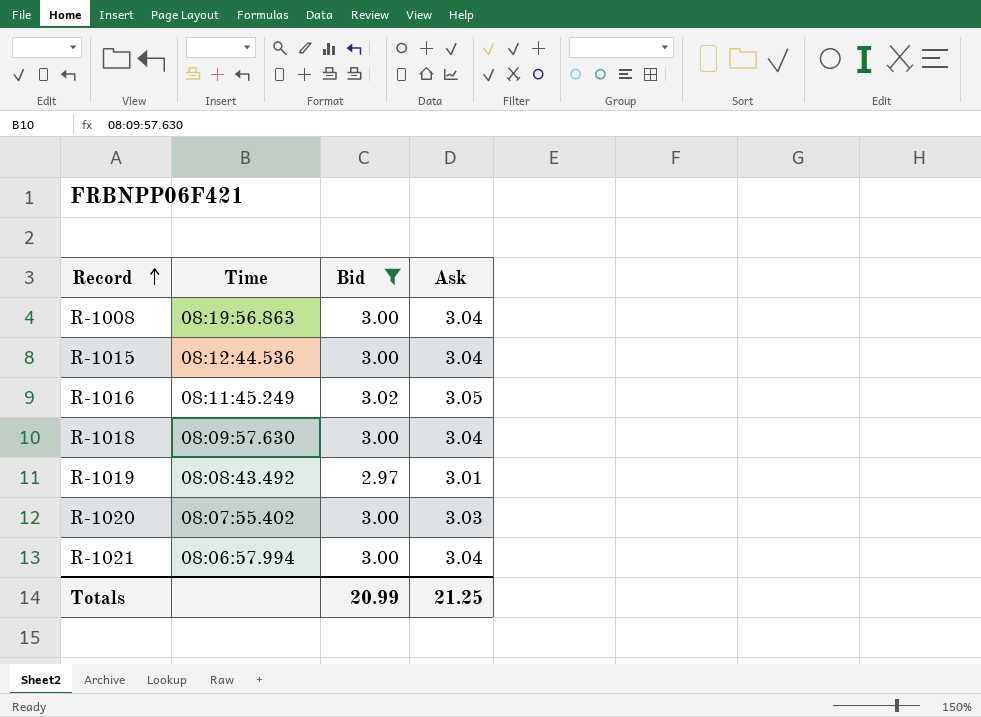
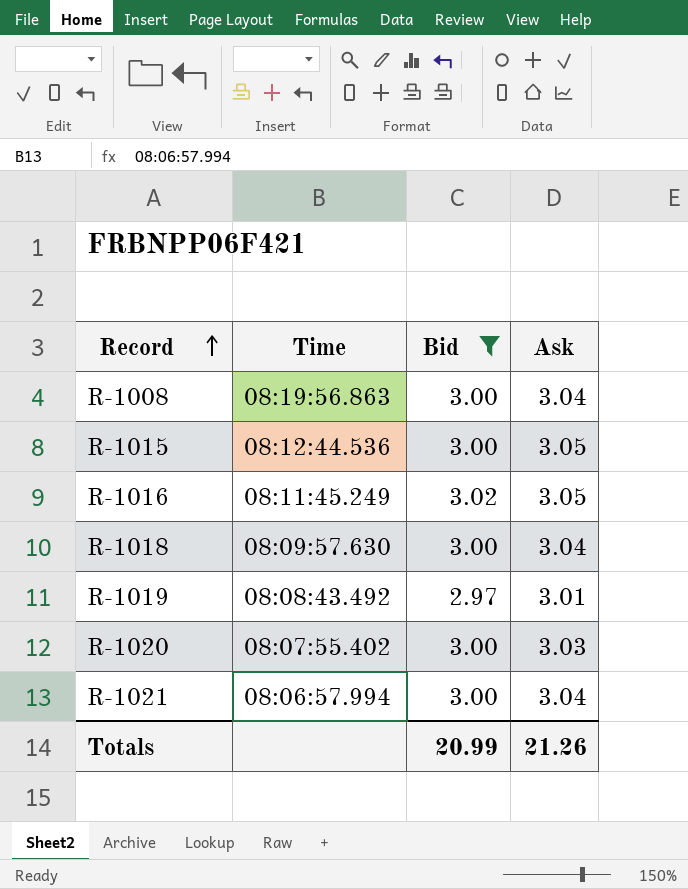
R-1015 | Ask: 3.04 -> 3.05
Totals | Ask: 21.25 -> 21.26

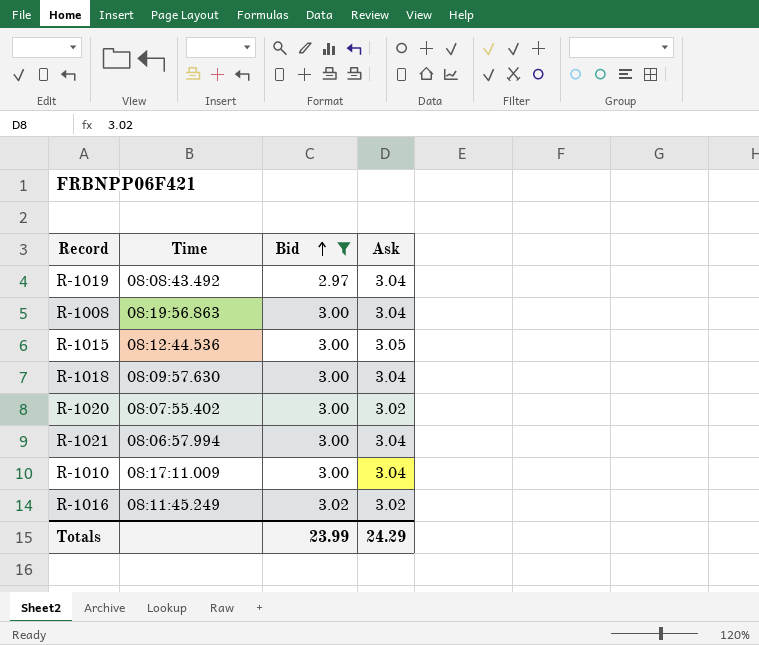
row order: Record ascending -> Bid ascending
R-1019 | Ask: 3.01 -> 3.04
R-1020 | Ask: 3.03 -> 3.02
row R-1010: none -> 08:17:11.009 | 3.00 | 3.04
R-1016 | Ask: 3.05 -> 3.02
Totals | Bid: 20.99 -> 23.99
Totals | Ask: 21.26 -> 24.29

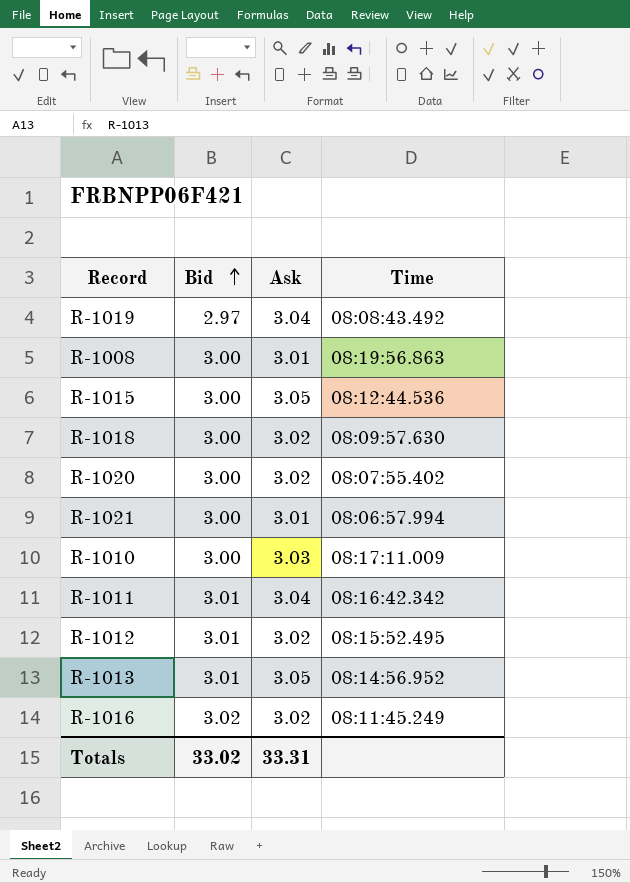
filter: Bid != 3.01 -> none
column Time | position: 2 -> 4
R-1008 | Ask: 3.04 -> 3.01
R-1018 | Ask: 3.04 -> 3.02
R-1021 | Ask: 3.04 -> 3.01
R-1010 | Ask: 3.04 -> 3.03
Totals | Bid: 23.99 -> 33.02
Totals | Ask: 24.29 -> 33.31

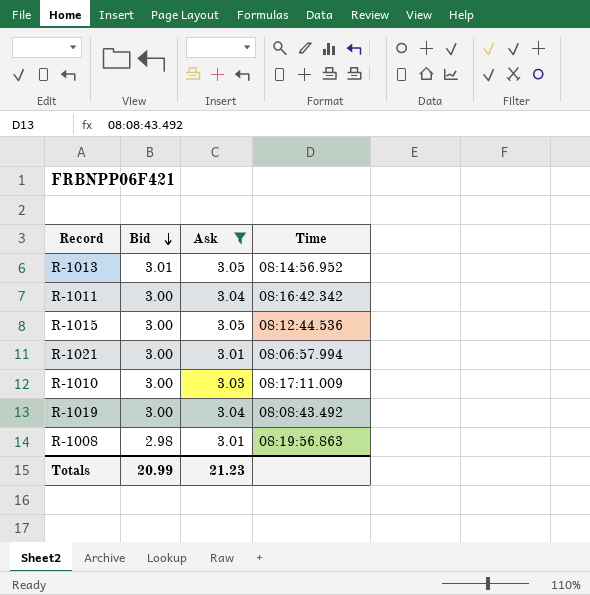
filter: none -> Ask != 3.02
row order: Bid ascending -> Bid descending
R-1011 | Bid: 3.01 -> 3.00
R-1019 | Bid: 2.97 -> 3.00
R-1008 | Bid: 3.00 -> 2.98
Totals | Bid: 33.02 -> 20.99
Totals | Ask: 33.31 -> 21.23

